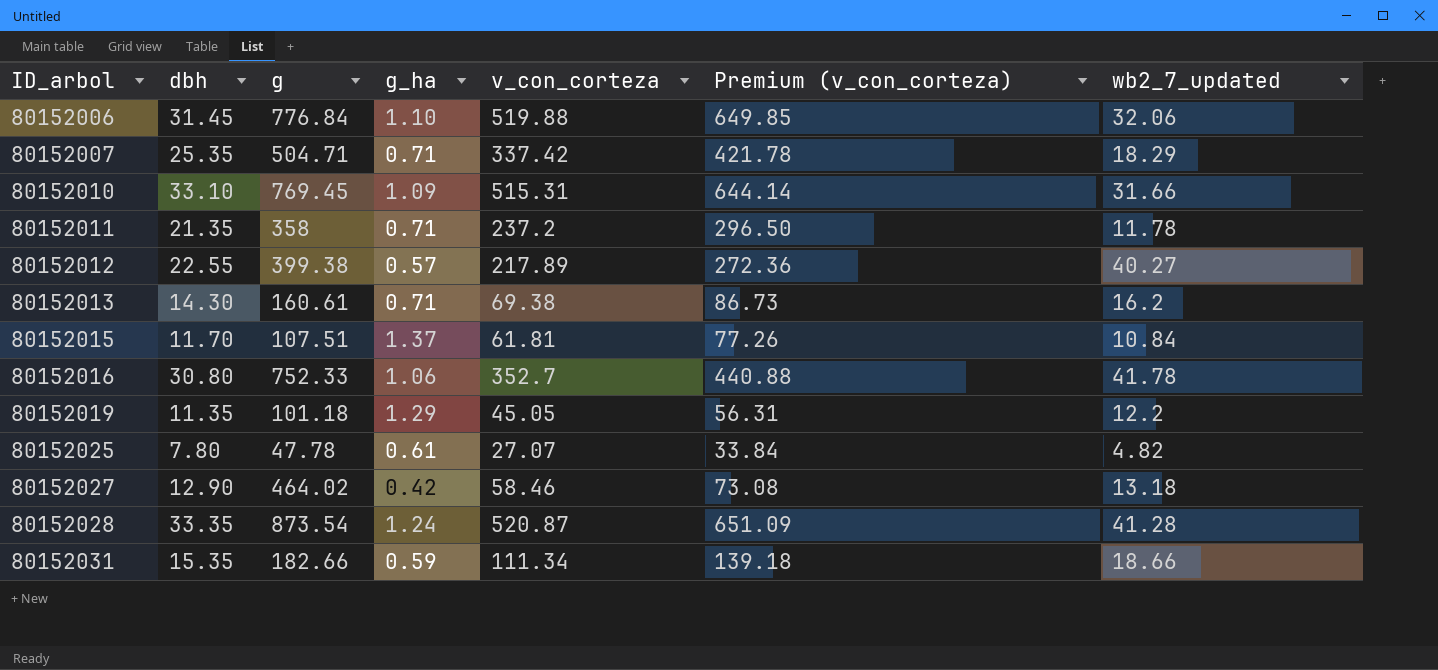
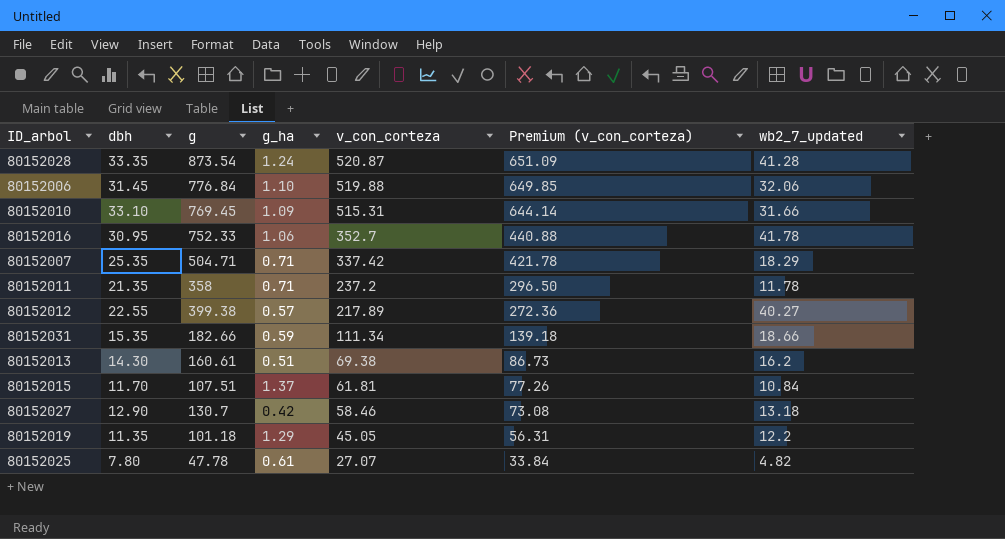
row order: ID_arbol ascending -> v_con_corteza descending
80152016 | dbh: 30.80 -> 30.95
80152013 | g_ha: 0.71 -> 0.51
80152027 | g: 464.02 -> 130.7

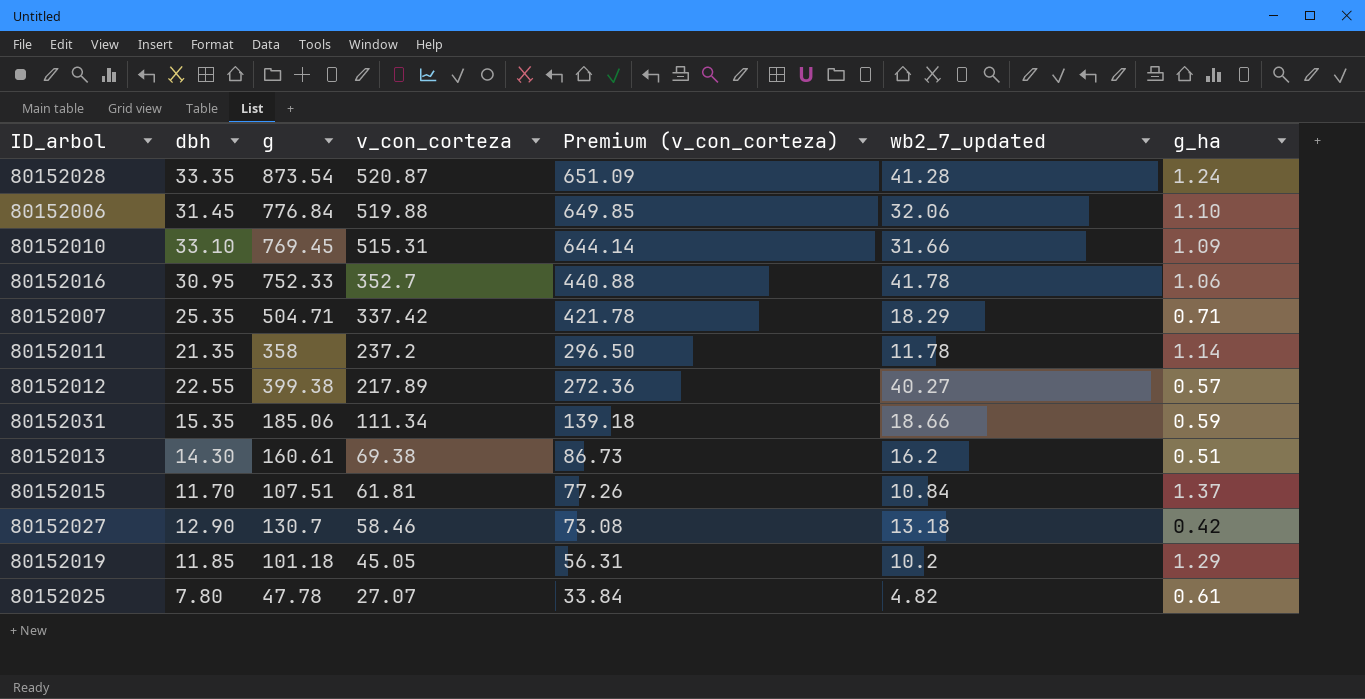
column g_ha | position: 4 -> 7
80152011 | g_ha: 0.71 -> 1.14
80152031 | g: 182.66 -> 185.06
80152019 | dbh: 11.35 -> 11.85
80152019 | wb2_7_updated: 12.2 -> 10.2

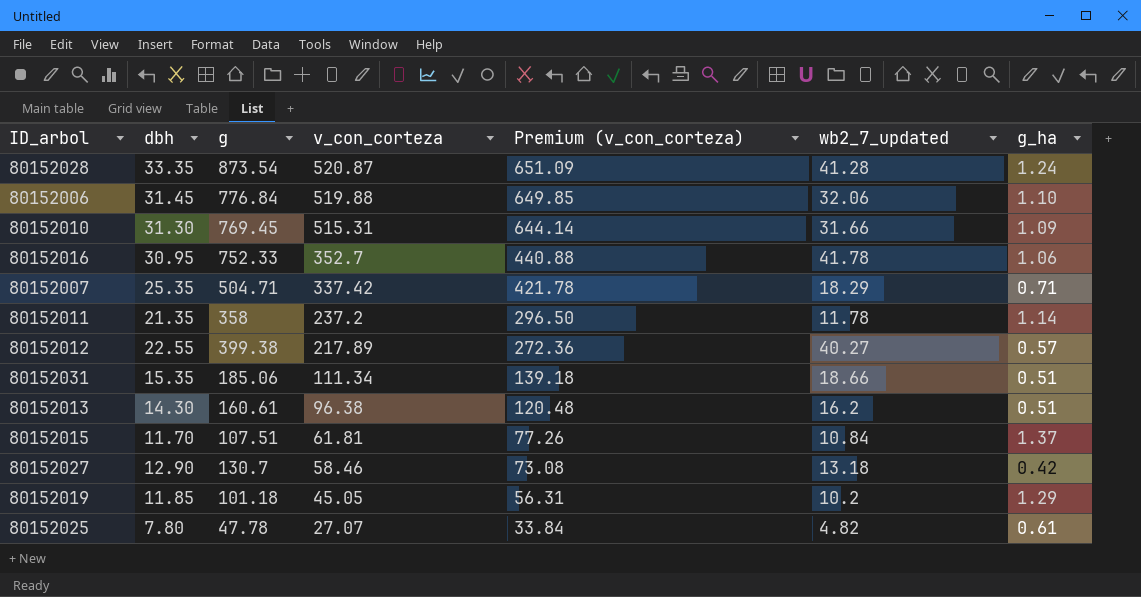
80152010 | dbh: 33.10 -> 31.30
80152031 | g_ha: 0.59 -> 0.51
80152013 | v_con_corteza: 69.38 -> 96.38
80152013 | Premium (v_con_corteza): 86.73 -> 120.48

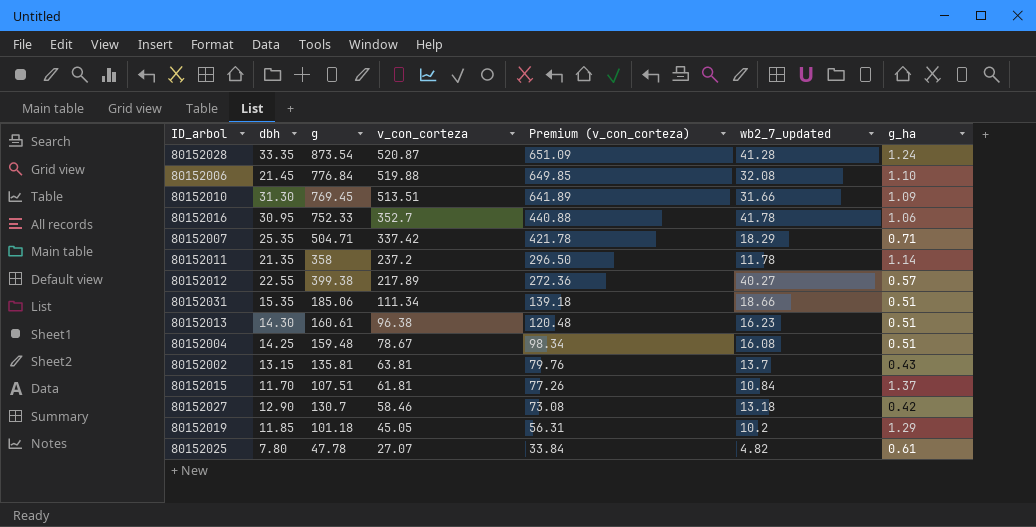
80152006 | dbh: 31.45 -> 21.45
80152006 | wb2_7_updated: 32.06 -> 32.08
80152010 | v_con_corteza: 515.31 -> 513.51
80152010 | Premium (v_con_corteza): 644.14 -> 641.89
80152013 | wb2_7_updated: 16.2 -> 16.23
row 80152004: none -> 14.25 | 159.48 | 78.67 | 98.34 | 16.08 | 0.51
row 80152002: none -> 13.15 | 135.81 | 63.81 | 79.76 | 13.7 | 0.43

